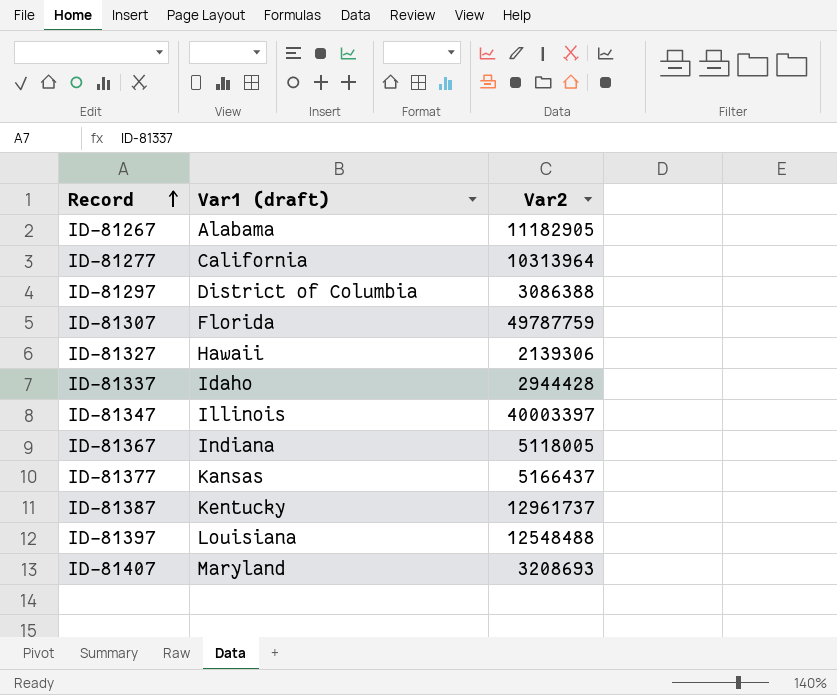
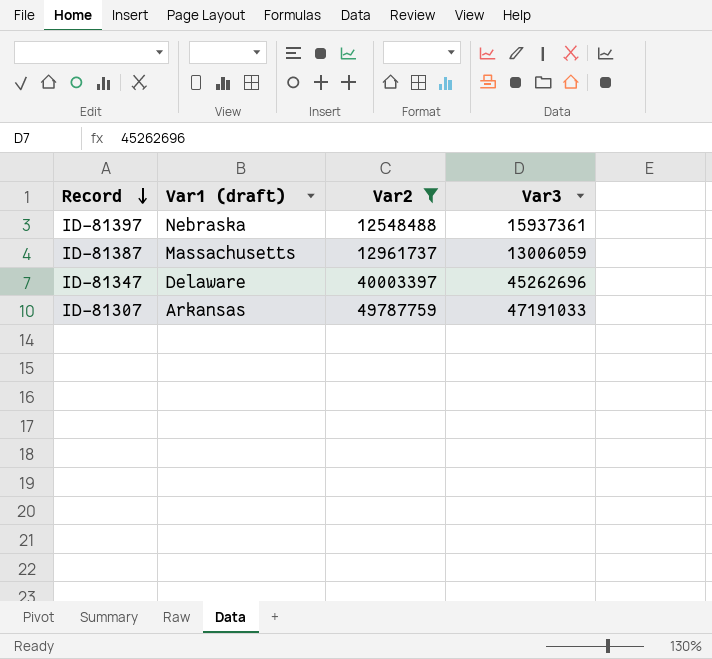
filter: none -> Var2 >= 12548488
row order: Record ascending -> Record descending
column Var3 | position: none -> 4
ID-81397 | Var1 (draft): Louisiana -> Nebraska
ID-81387 | Var1 (draft): Kentucky -> Massachusetts
ID-81347 | Var1 (draft): Illinois -> Delaware
ID-81307 | Var1 (draft): Florida -> Arkansas

